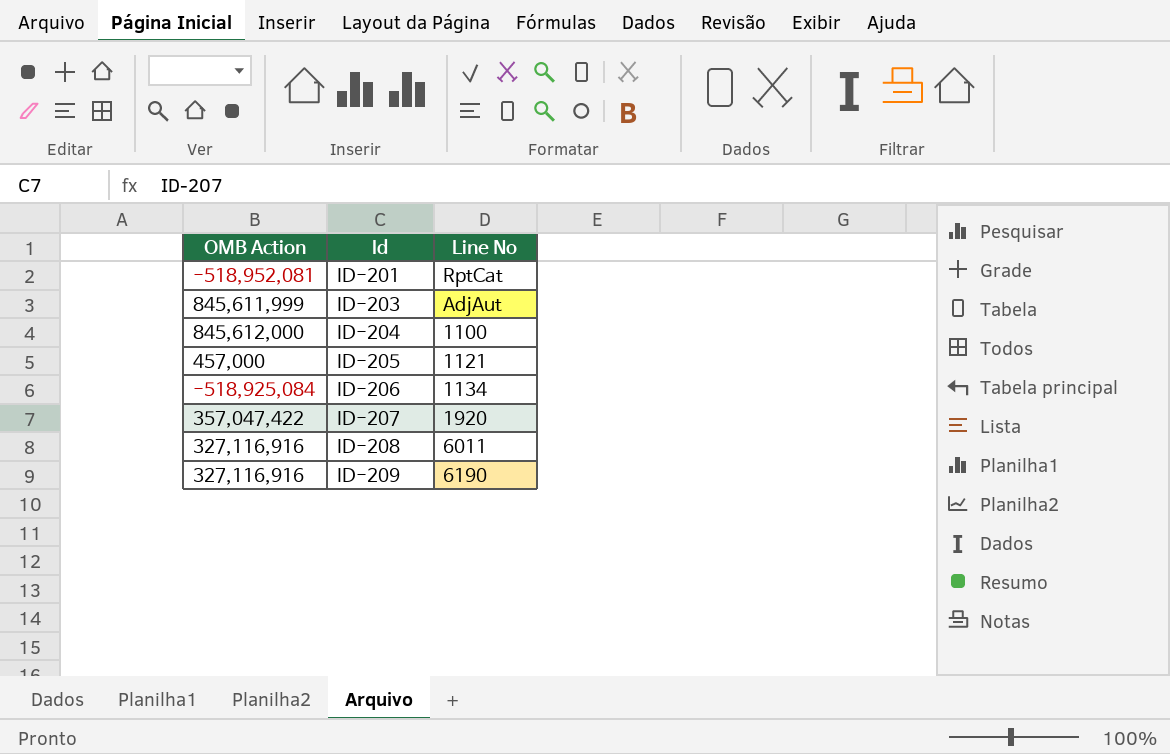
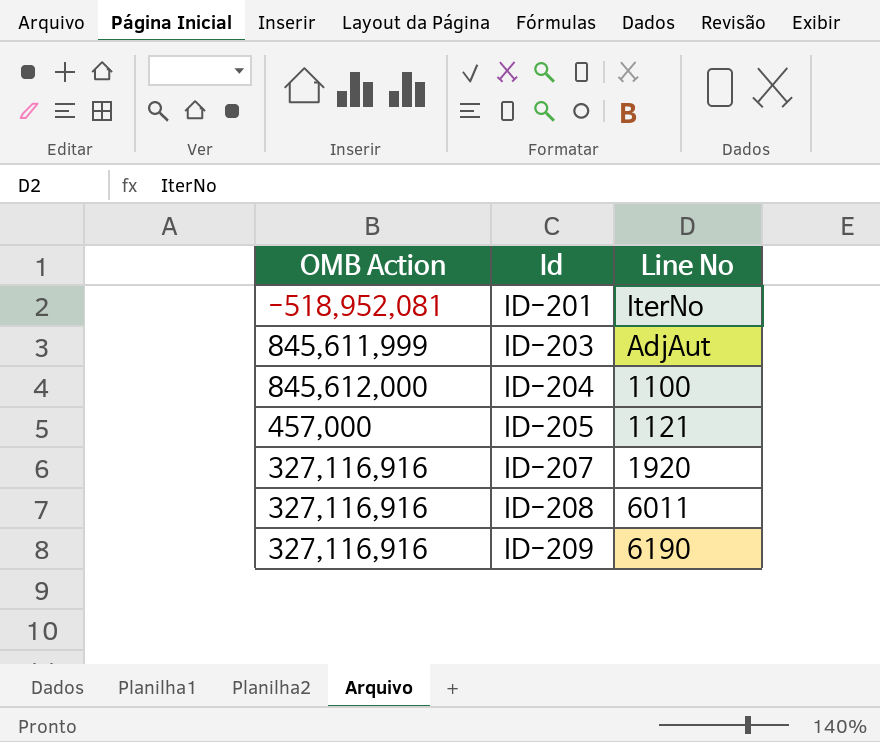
row ID-206: -518,925,084 | 1134 -> none
ID-201 | Line No: RptCat -> IterNo
ID-207 | OMB Action: 357,047,422 -> 327,116,916

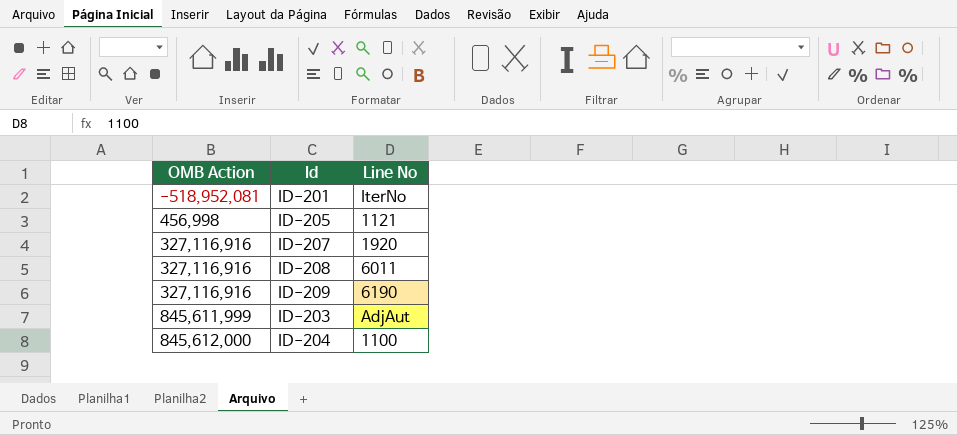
row order: Id ascending -> OMB Action ascending
ID-205 | OMB Action: 457,000 -> 456,998

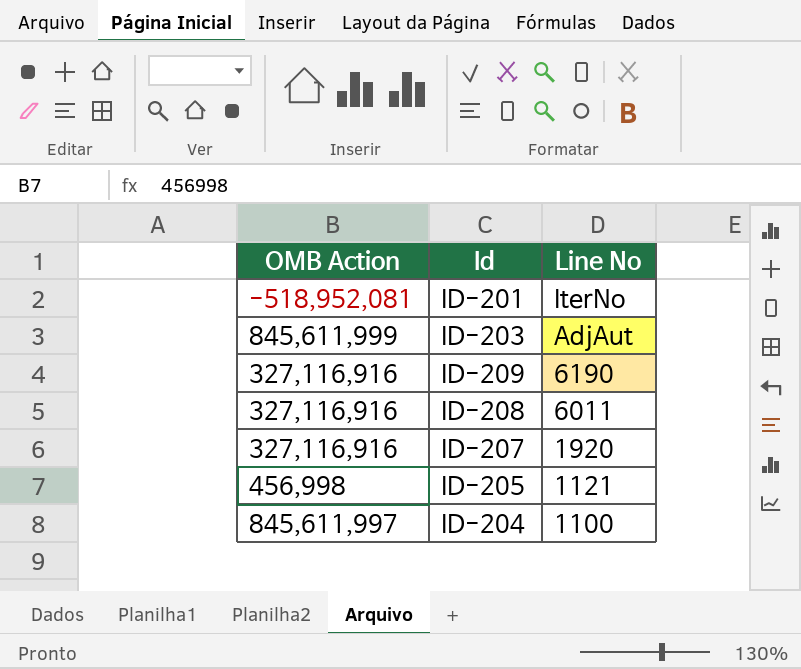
row order: OMB Action ascending -> Line No descending
ID-204 | OMB Action: 845,612,000 -> 845,611,997

